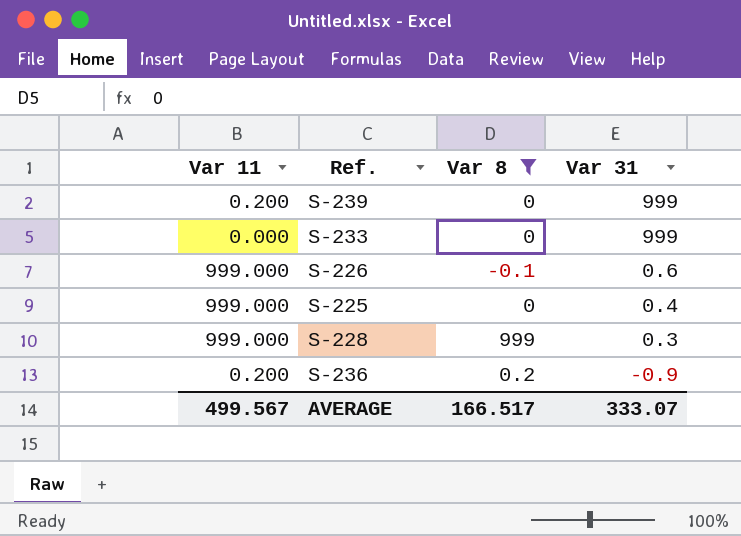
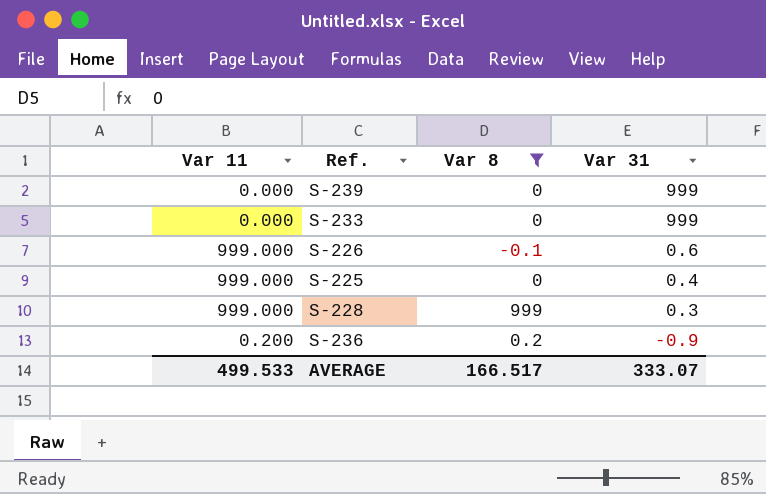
S-239 | Var 11: 0.200 -> 0.000
AVERAGE | Var 11: 499.567 -> 499.533

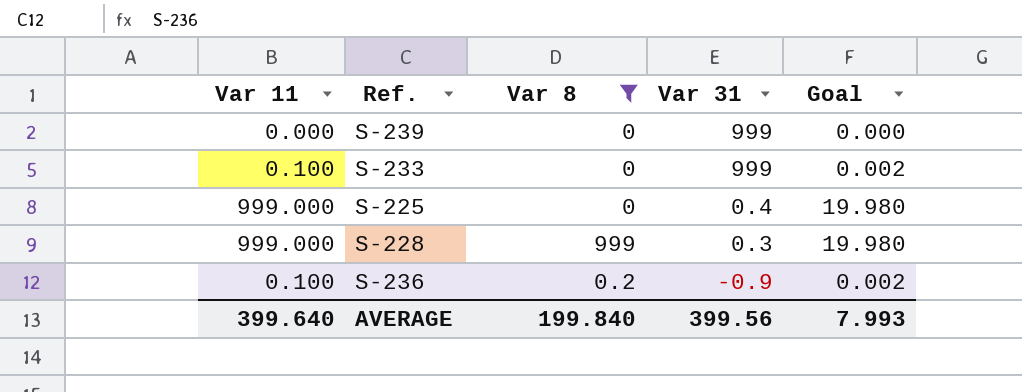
column Goal | formula: none -> [Var 11] * 0.02
row S-226: 999.000 | -0.1 | 0.6 -> none
S-233 | Var 11: 0.000 -> 0.100
S-236 | Var 11: 0.200 -> 0.100
AVERAGE | Var 11: 499.533 -> 399.640
AVERAGE | Var 8: 166.517 -> 199.840
AVERAGE | Var 31: 333.07 -> 399.56

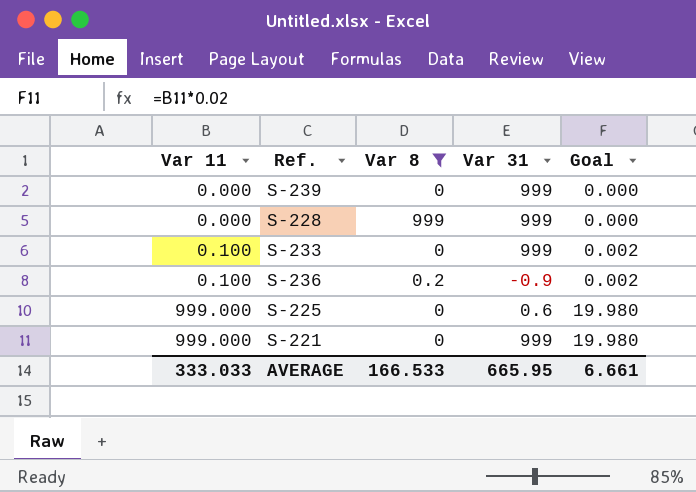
row order: Var 31 descending -> Var 11 ascending
S-228 | Var 11: 999.000 -> 0.000
S-228 | Var 31: 0.3 -> 999
S-228 | Goal: 19.980 -> 0.000
S-225 | Var 31: 0.4 -> 0.6
row S-221: none -> 999.000 | 0 | 999 | 19.980
AVERAGE | Var 11: 399.640 -> 333.033
AVERAGE | Var 8: 199.840 -> 166.533
AVERAGE | Var 31: 399.56 -> 665.95
AVERAGE | Goal: 7.993 -> 6.661

